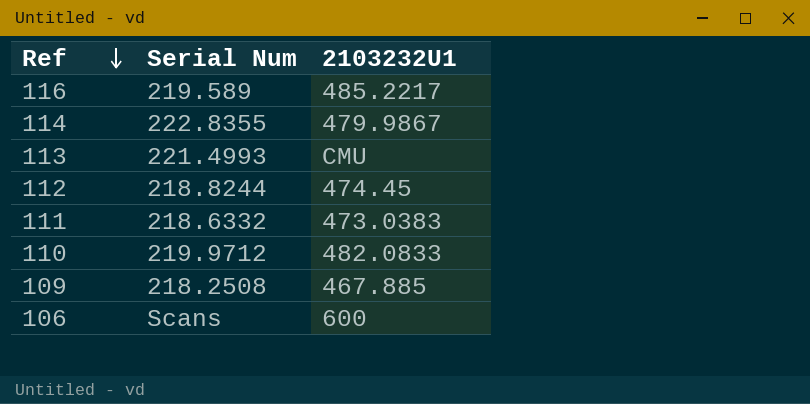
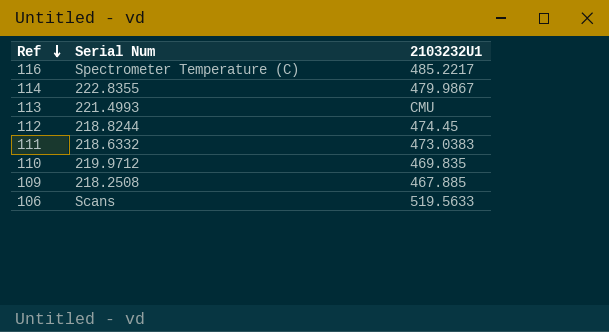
116 | Serial Num: 219.589 -> Spectrometer Temperature (C)
110 | 2103232U1: 482.0833 -> 469.835
106 | 2103232U1: 600 -> 519.5633

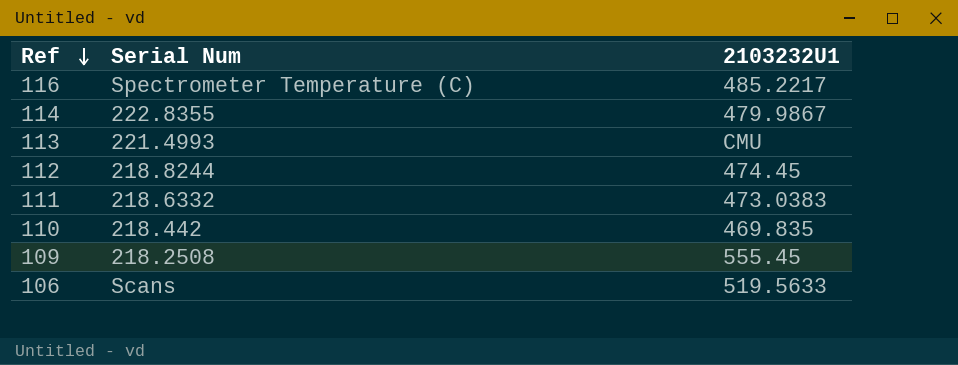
110 | Serial Num: 219.9712 -> 218.442
109 | 2103232U1: 467.885 -> 555.45

